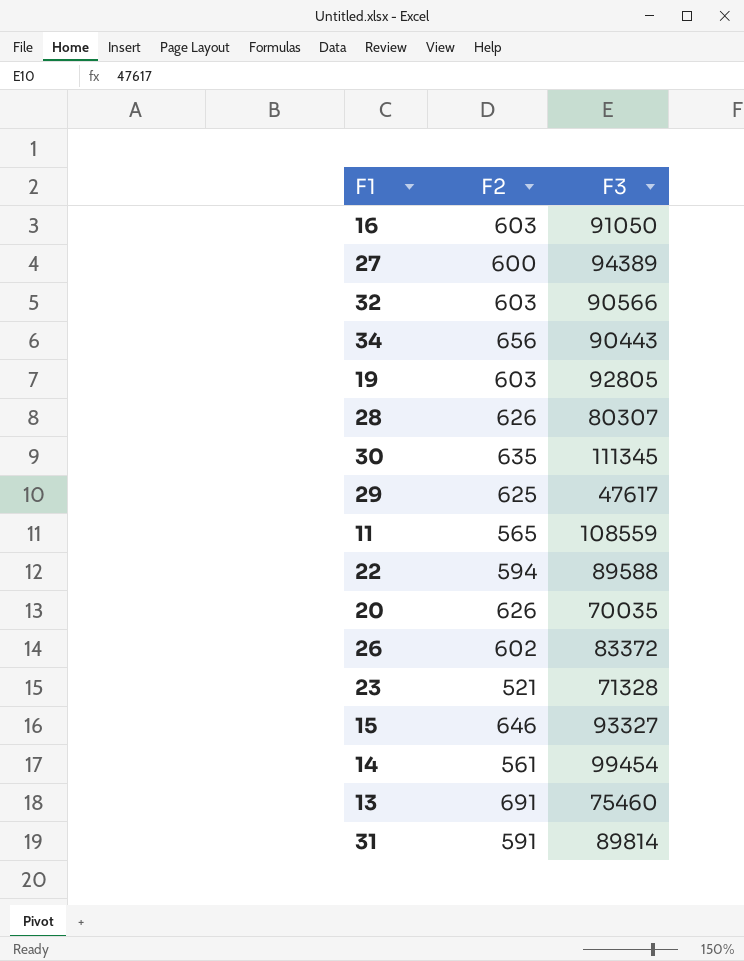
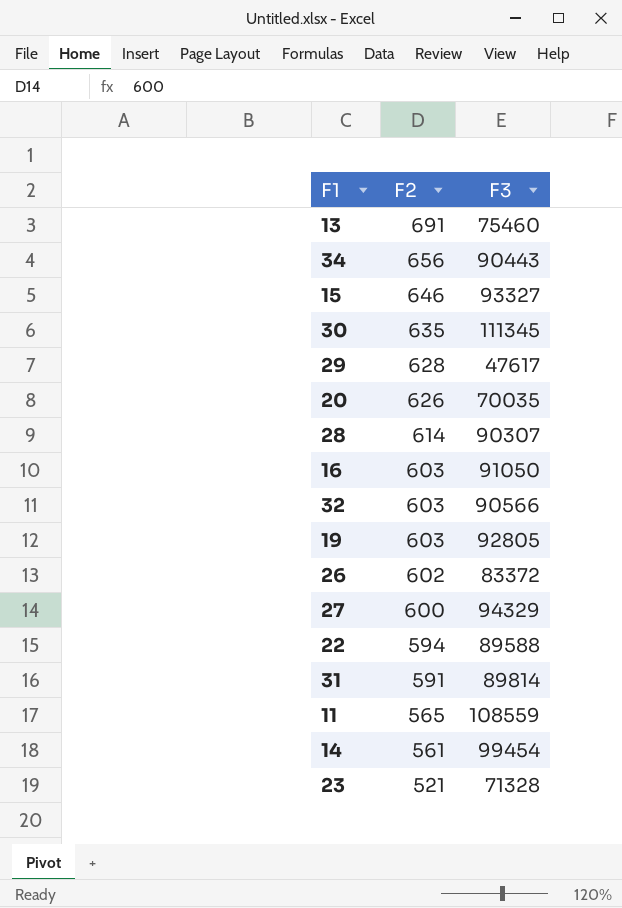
row order: none -> F2 descending
29 | F2: 625 -> 628
28 | F2: 626 -> 614
28 | F3: 80307 -> 90307
27 | F3: 94389 -> 94329

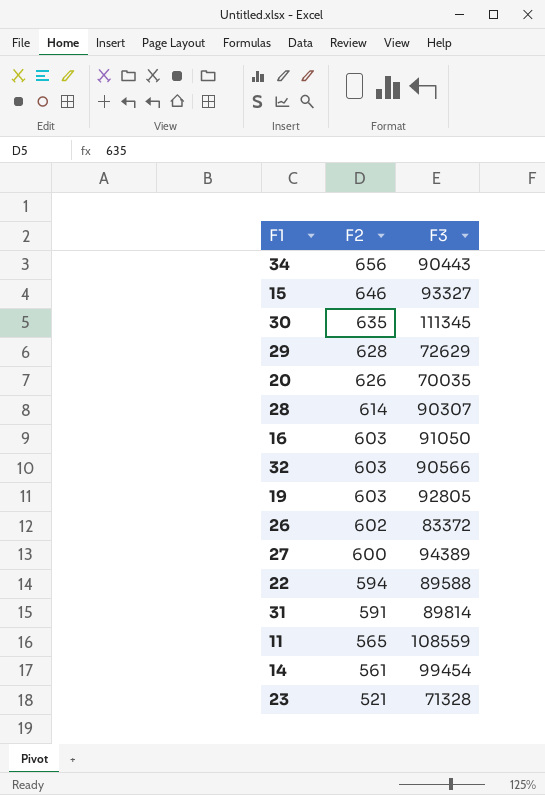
row 13: 691 | 75460 -> none
29 | F3: 47617 -> 72629
27 | F3: 94329 -> 94389

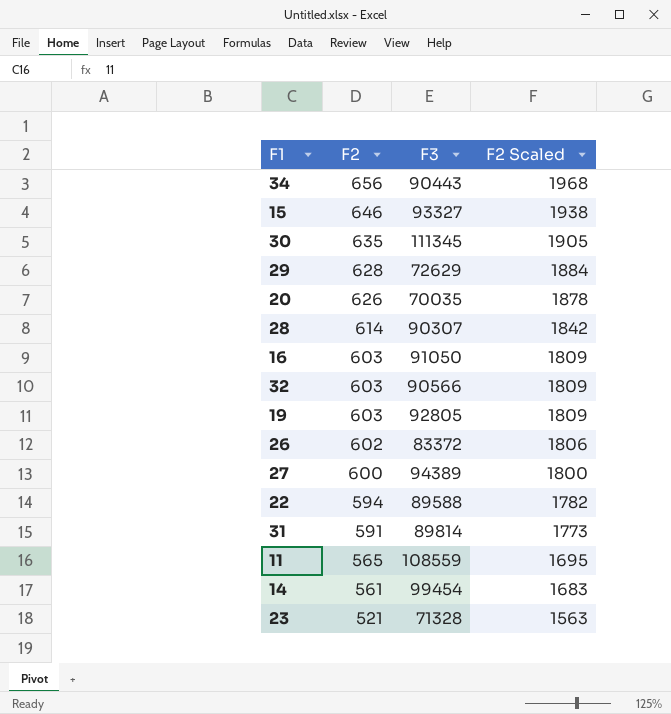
column F2 Scaled | formula: none -> [F2] * 3

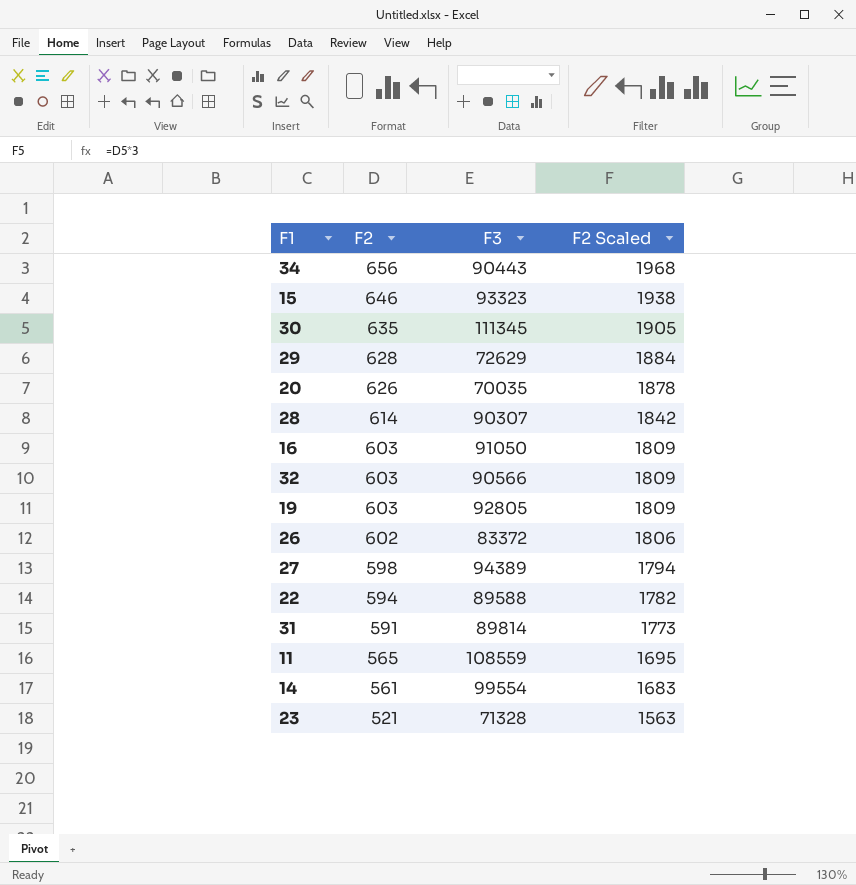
15 | F3: 93327 -> 93323
27 | F2: 600 -> 598
27 | F2 Scaled: 1800 -> 1794
14 | F3: 99454 -> 99554

